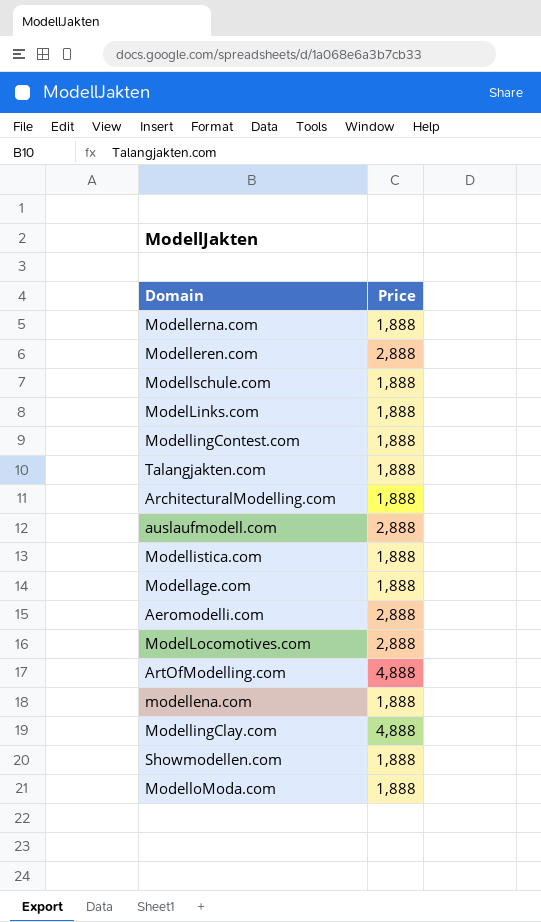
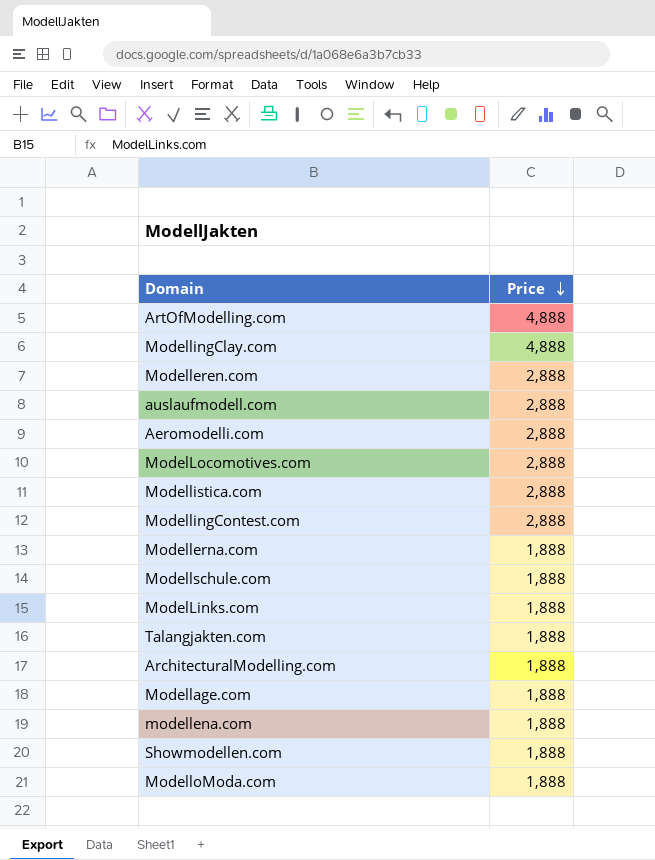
row order: none -> Price descending
Modellistica.com | Price: 1,888 -> 2,888
ModellingContest.com | Price: 1,888 -> 2,888

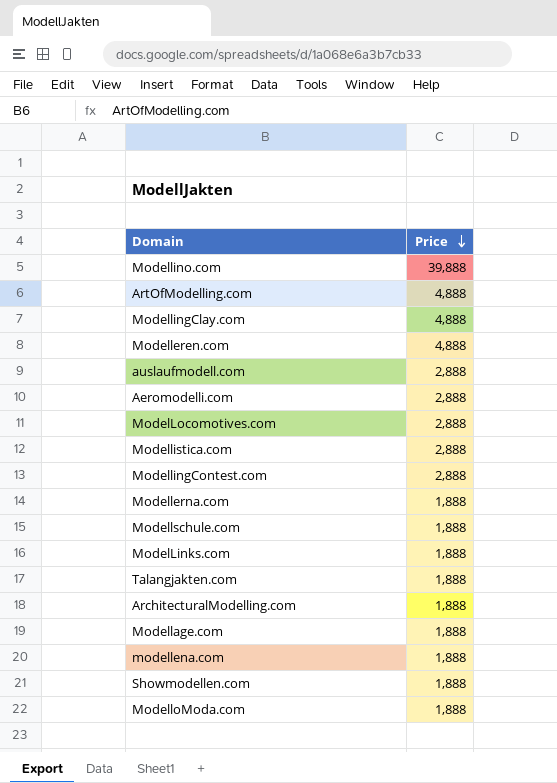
row Modellino.com: none -> 39,888
Modelleren.com | Price: 2,888 -> 4,888

